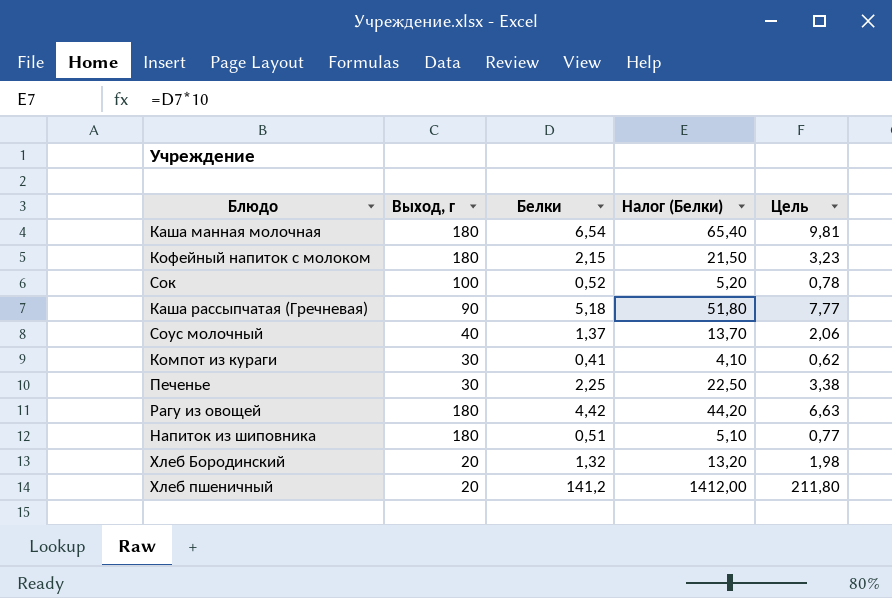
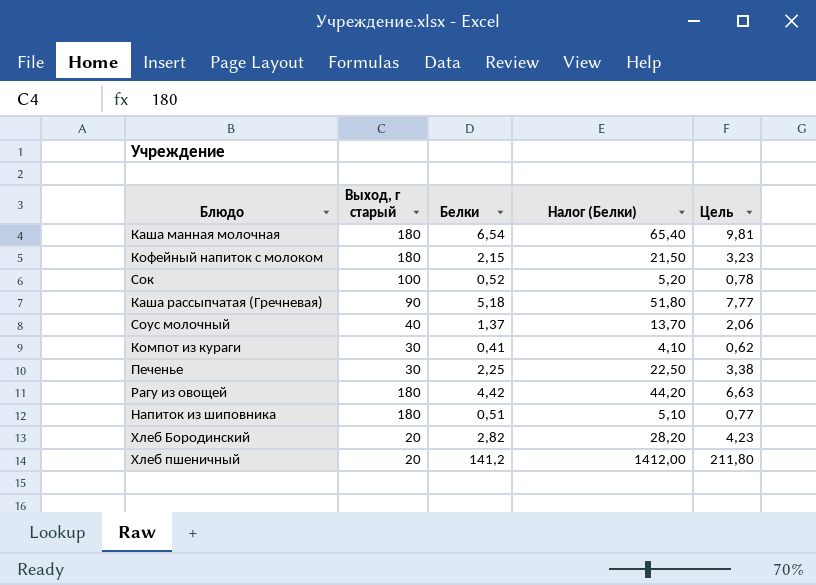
column name: Выход, г -> Выход, г старый
Хлеб Бородинский | Белки: 1,32 -> 2,82
Хлеб Бородинский | Налог (Белки): 13,20 -> 28,20
Хлеб Бородинский | Цель: 1,98 -> 4,23

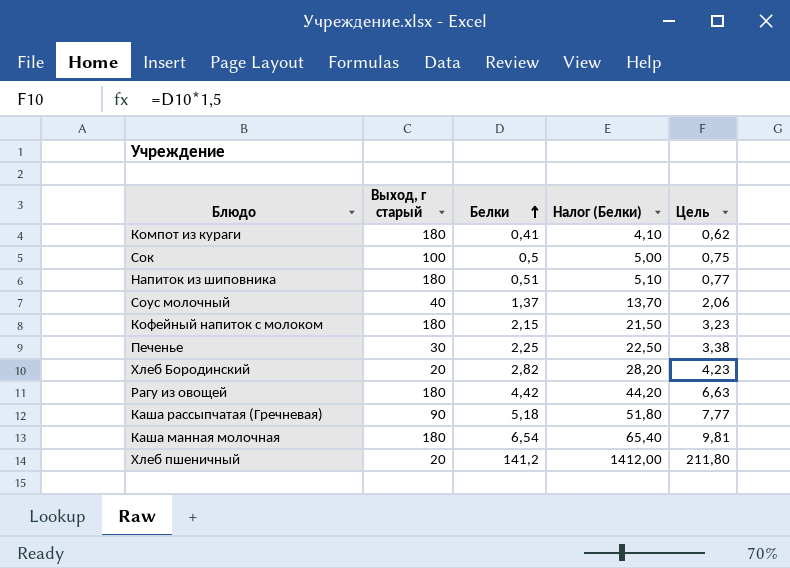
row order: none -> Белки ascending
Компот из кураги | Выход, г старый: 30 -> 180
Сок | Белки: 0,52 -> 0,5
Сок | Налог (Белки): 5,20 -> 5,00
Сок | Цель: 0,78 -> 0,75

